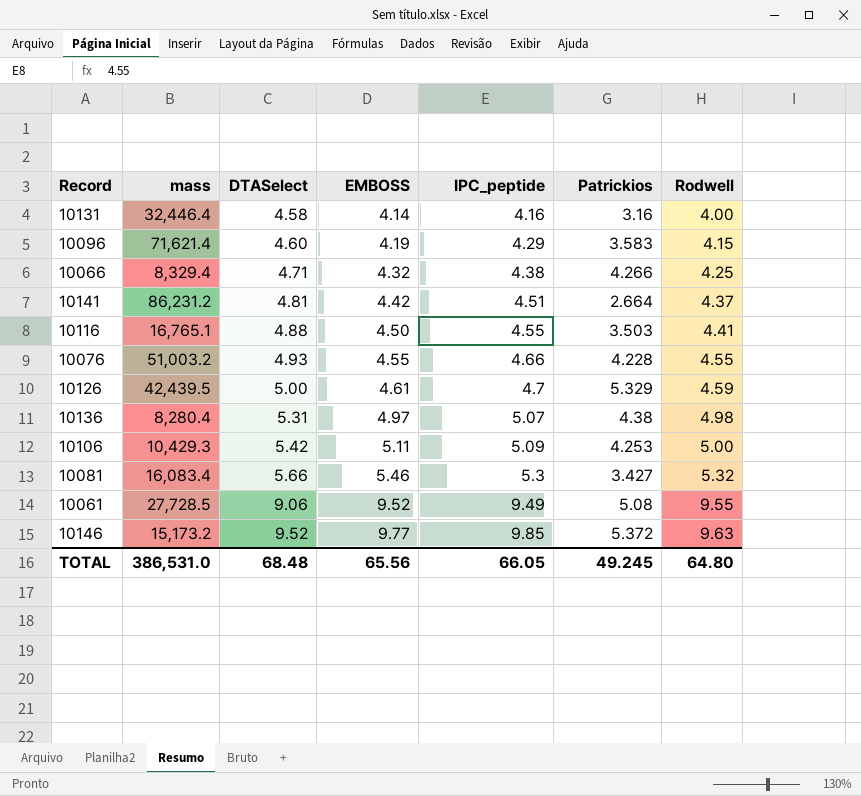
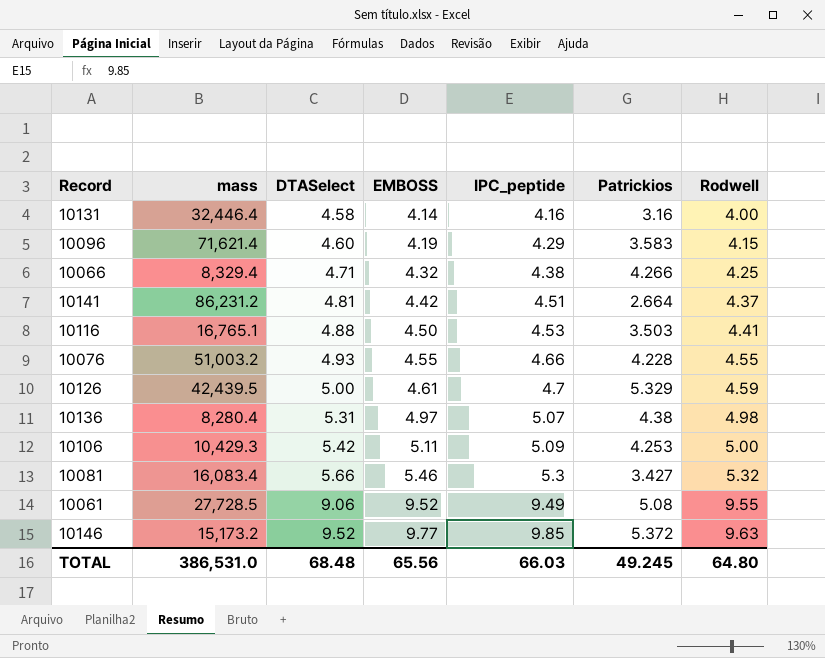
10116 | IPC_peptide: 4.55 -> 4.53
TOTAL | IPC_peptide: 66.05 -> 66.03

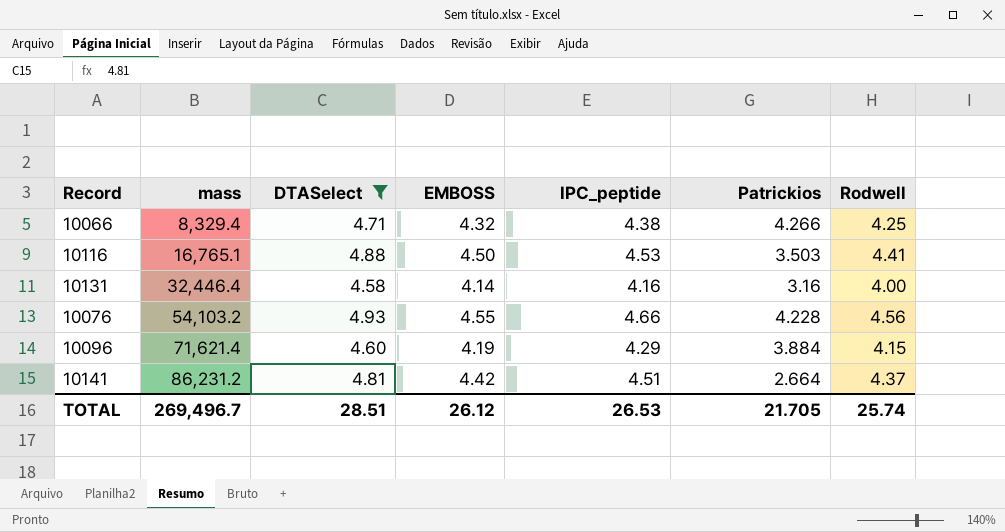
filter: none -> DTASelect <= 4.93
row order: DTASelect ascending -> mass ascending
10076 | mass: 51,003.2 -> 54,103.2
10076 | Rodwell: 4.55 -> 4.56
10096 | Patrickios: 3.583 -> 3.884
TOTAL | mass: 386,531.0 -> 269,496.7
TOTAL | DTASelect: 68.48 -> 28.51
TOTAL | EMBOSS: 65.56 -> 26.12
TOTAL | IPC_peptide: 66.03 -> 26.53
TOTAL | Patrickios: 49.245 -> 21.705
TOTAL | Rodwell: 64.80 -> 25.74

